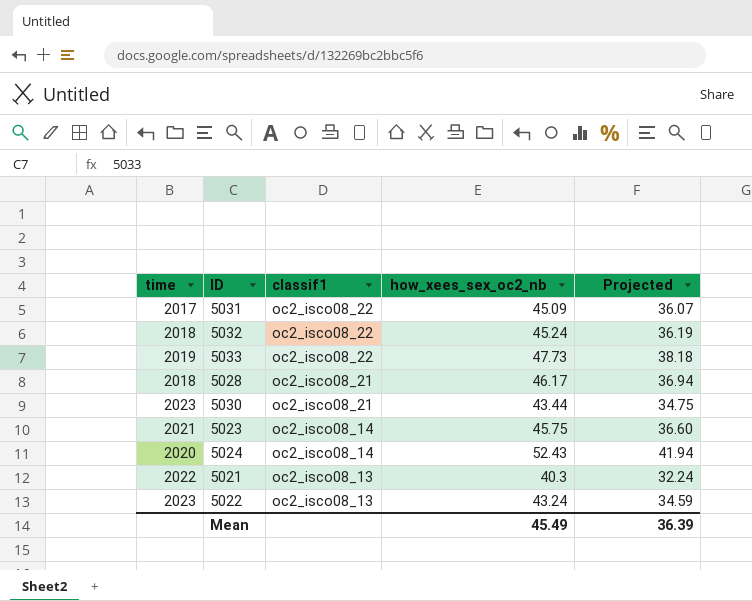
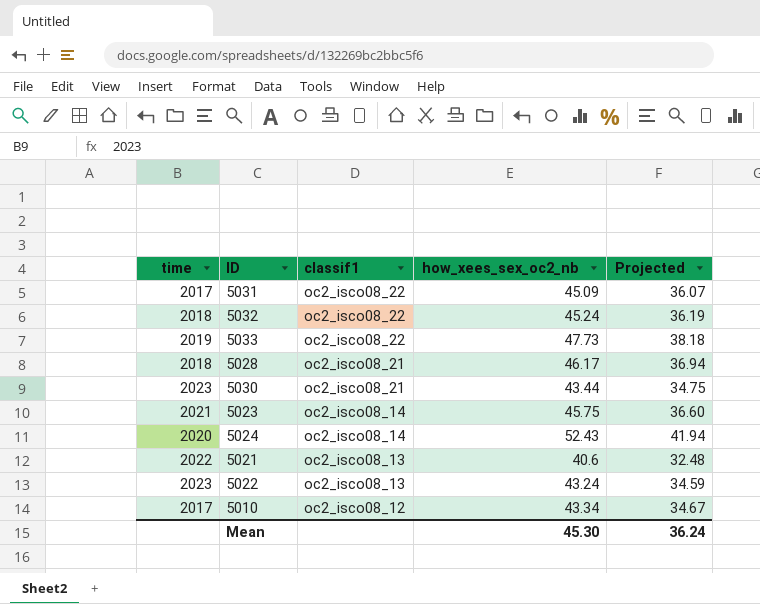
5021 | how_xees_sex_oc2_nb: 40.3 -> 40.6
5021 | Projected: 32.24 -> 32.48
row 5010: none -> 2017 | oc2_isco08_12 | 43.34 | 34.67
Mean | how_xees_sex_oc2_nb: 45.49 -> 45.30
Mean | Projected: 36.39 -> 36.24

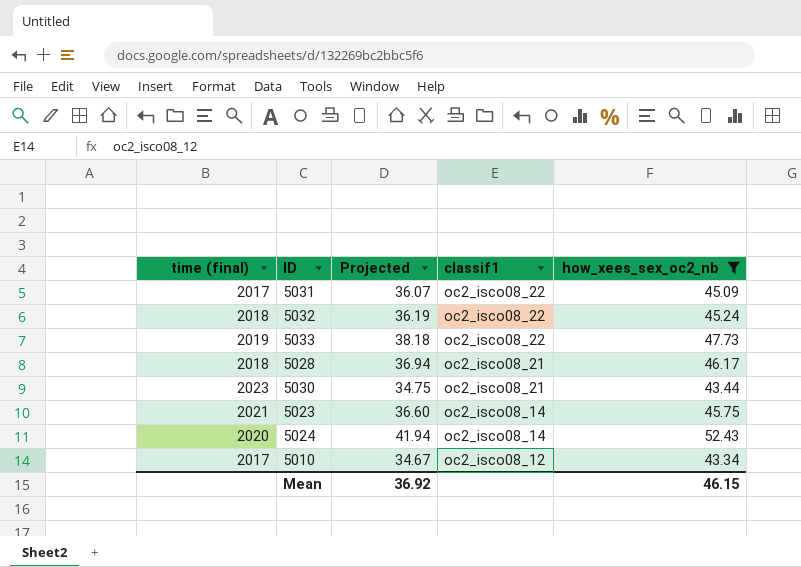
filter: none -> how_xees_sex_oc2_nb >= 43.34
column name: time -> time (final)
column Projected | position: 5 -> 3
Mean | Projected: 36.24 -> 36.92
Mean | how_xees_sex_oc2_nb: 45.30 -> 46.15

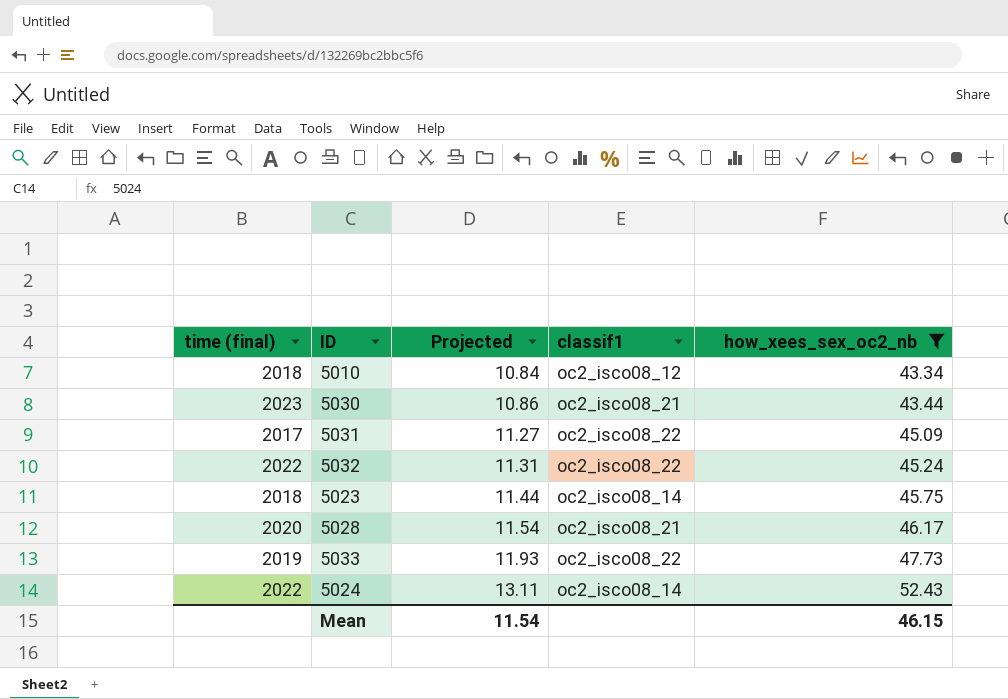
row order: classif1 descending -> Projected ascending
column Projected | formula: [how_xees_sex_oc2_nb] * 0.8 -> [how_xees_sex_oc2_nb] * 0.25
5010 | time (final): 2017 -> 2018
5032 | time (final): 2018 -> 2022
5023 | time (final): 2021 -> 2018
5028 | time (final): 2018 -> 2020
5024 | time (final): 2020 -> 2022
Mean | Projected: 36.92 -> 11.54

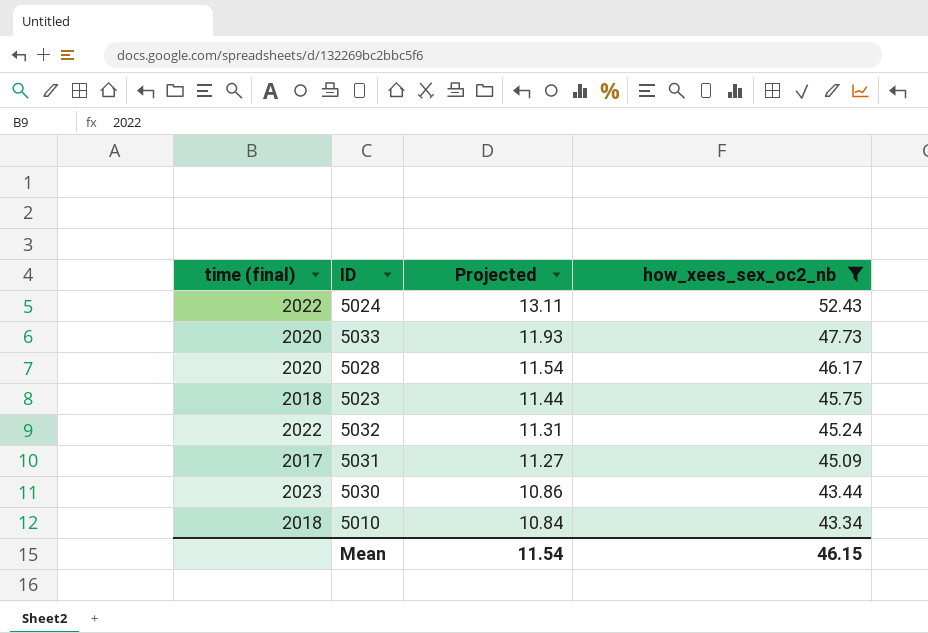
row order: Projected ascending -> Projected descending
column classif1 | position: 4 -> none
5033 | time (final): 2019 -> 2020

